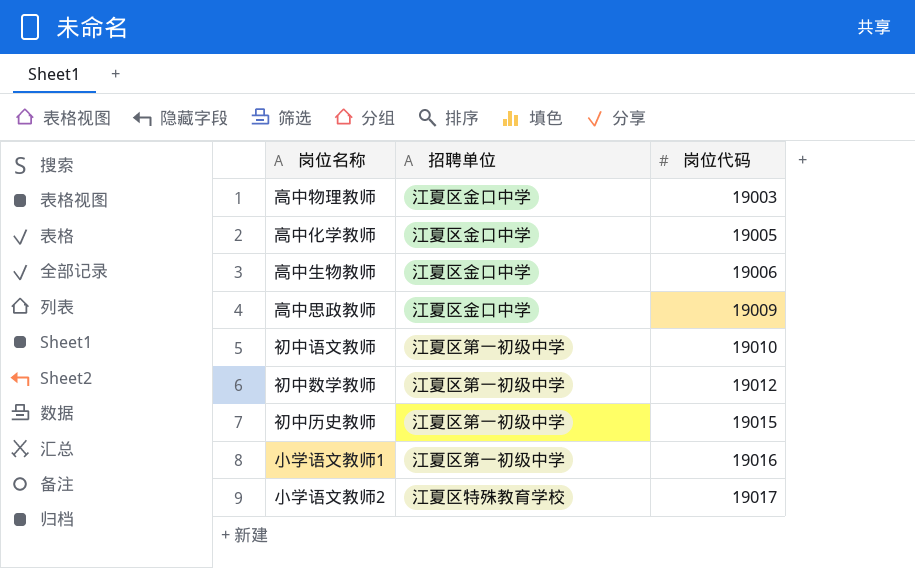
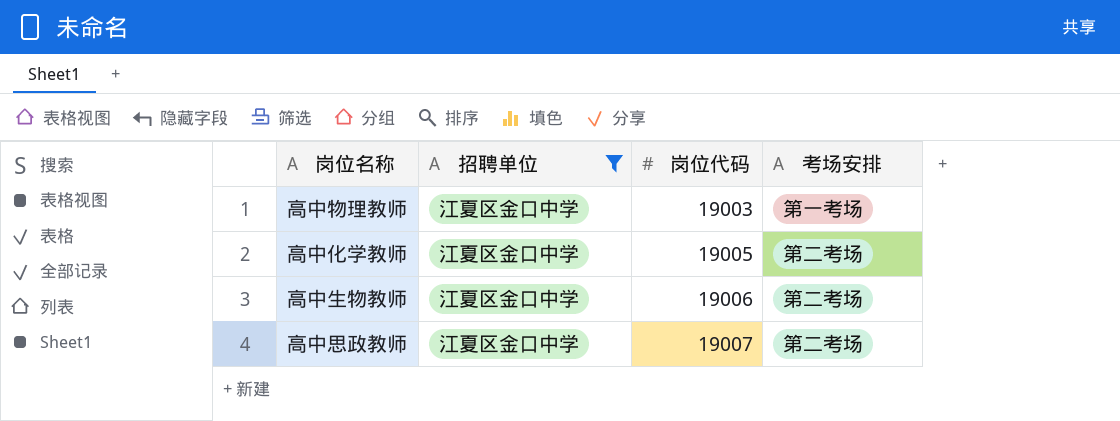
filter: none -> 招聘单位 = 江夏区金口中学
column 考场安排 | position: none -> 4
高中思政教师 | 岗位代码: 19009 -> 19007

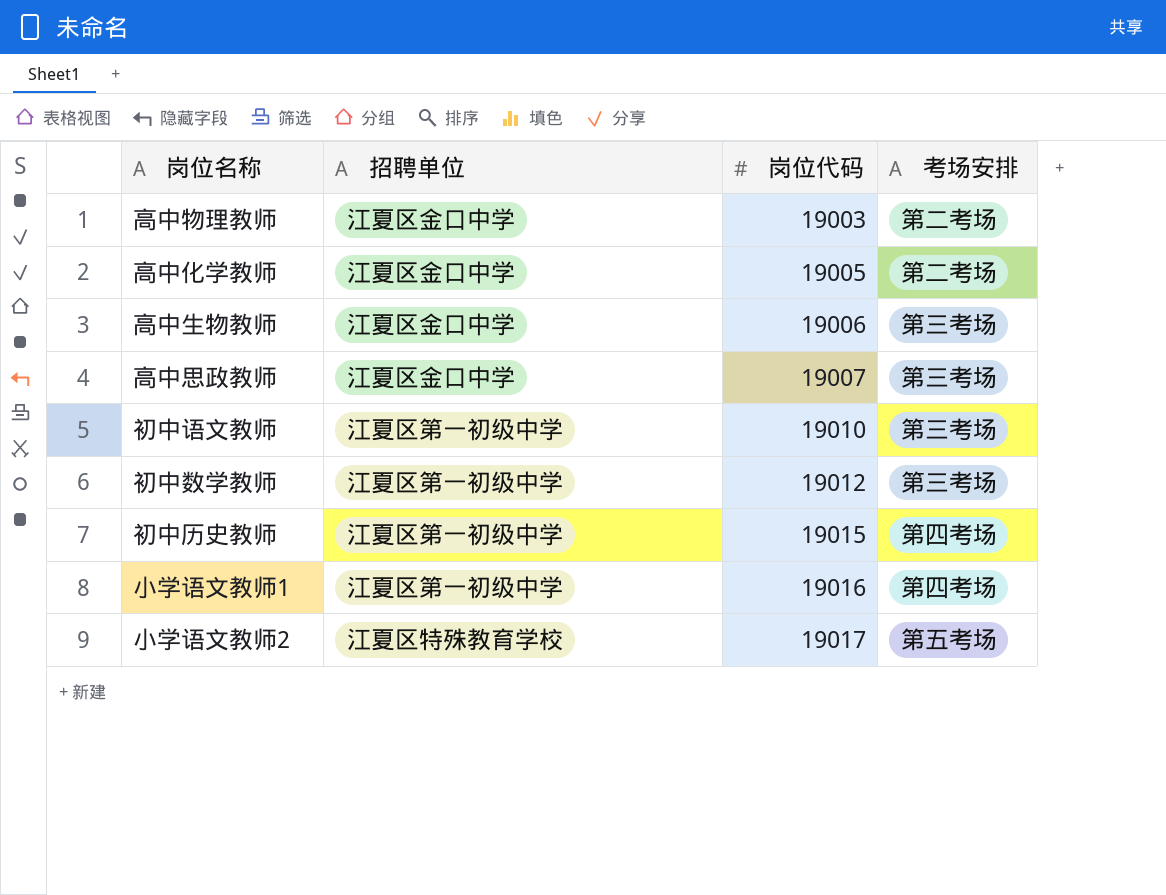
filter: 招聘单位 = 江夏区金口中学 -> none
高中物理教师 | 考场安排: 第一考场 -> 第二考场
高中生物教师 | 考场安排: 第二考场 -> 第三考场
高中思政教师 | 考场安排: 第二考场 -> 第三考场

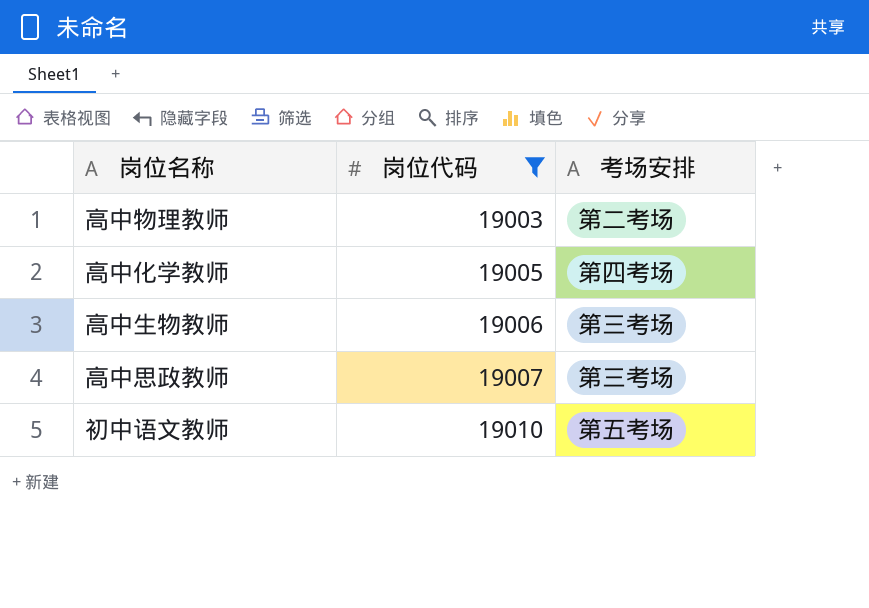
filter: none -> 岗位代码 <= 19010
column 招聘单位 | position: 2 -> none
高中化学教师 | 考场安排: 第二考场 -> 第四考场
初中语文教师 | 考场安排: 第三考场 -> 第五考场

